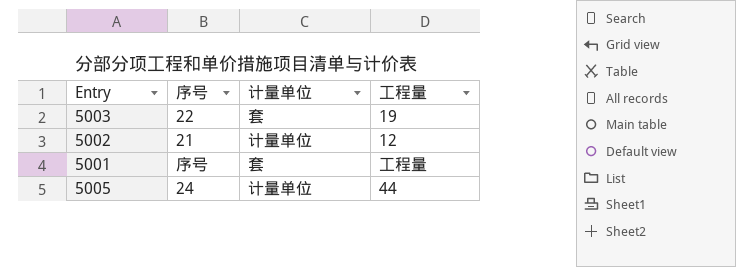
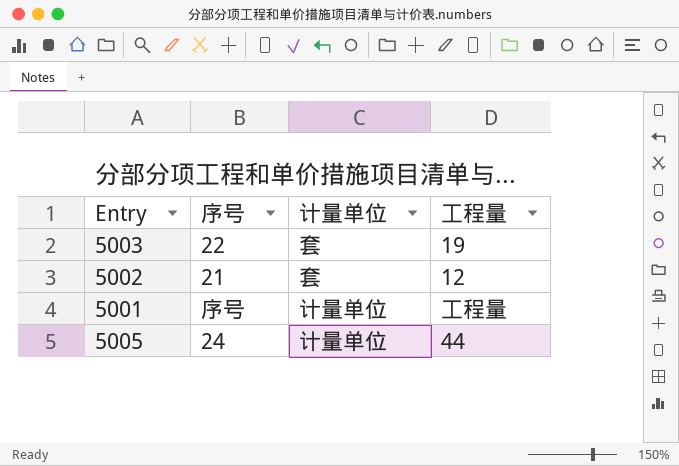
5002 | 计量单位: 计量单位 -> 套
5001 | 计量单位: 套 -> 计量单位

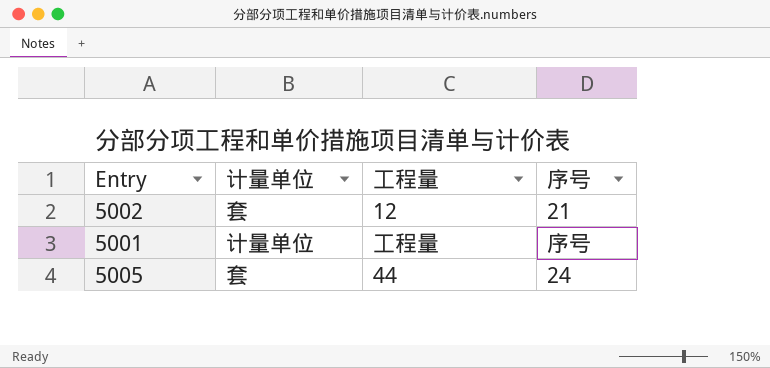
column 序号 | position: 2 -> 4
row 5003: 22 | 套 | 19 -> none
5005 | 计量单位: 计量单位 -> 套

